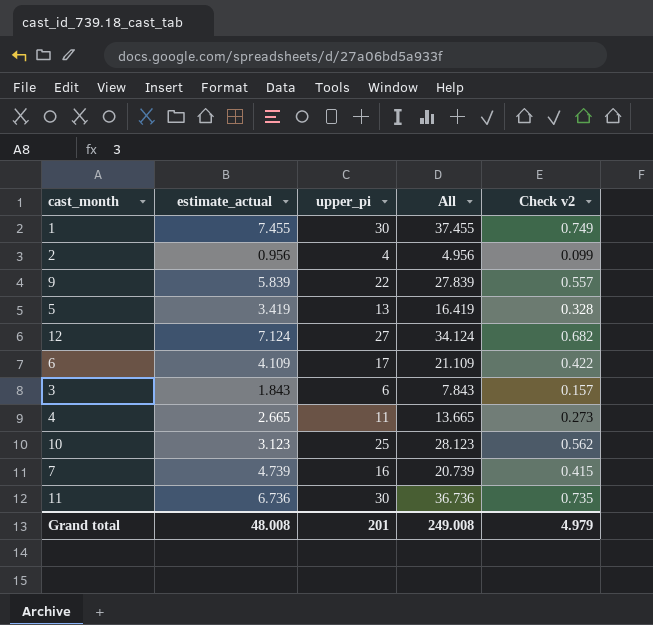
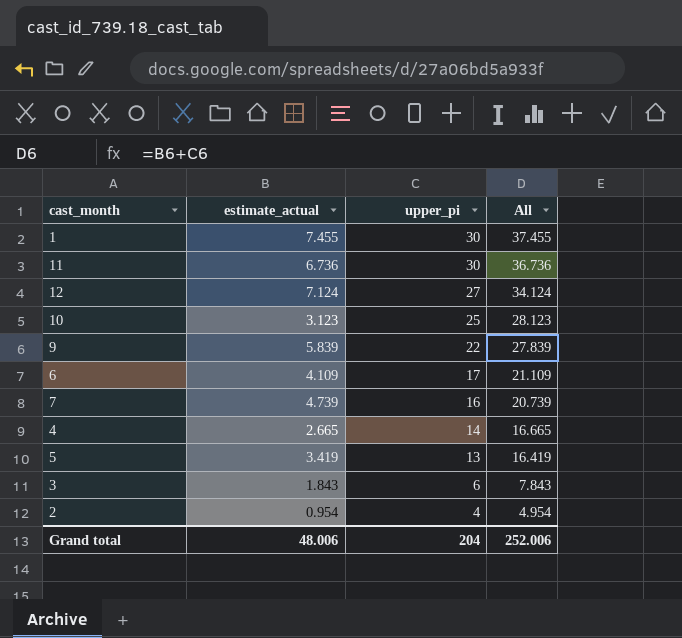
row order: none -> upper_pi descending
column Check v2 | formula: [All] * 0.02 -> none
4 | upper_pi: 11 -> 14
4 | All: 13.665 -> 16.665
2 | estimate_actual: 0.956 -> 0.954
2 | All: 4.956 -> 4.954
Grand total | estimate_actual: 48.008 -> 48.006
Grand total | upper_pi: 201 -> 204
Grand total | All: 249.008 -> 252.006

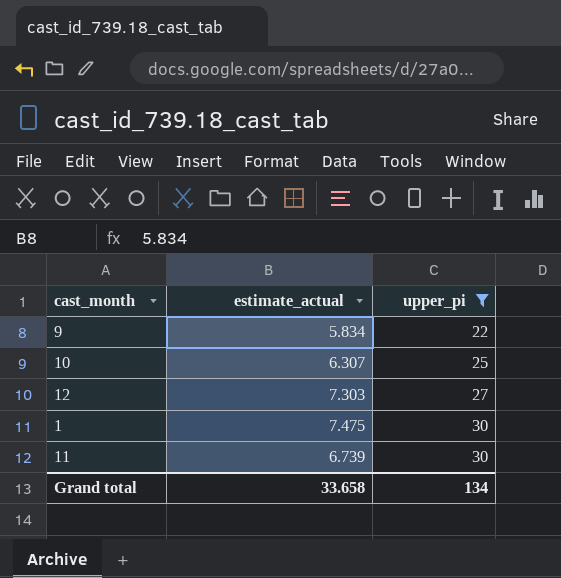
filter: none -> upper_pi >= 22
row order: upper_pi descending -> upper_pi ascending
column All | formula: [estimate_actual] + [upper_pi] -> none
9 | estimate_actual: 5.839 -> 5.834
10 | estimate_actual: 3.123 -> 6.307
12 | estimate_actual: 7.124 -> 7.303
1 | estimate_actual: 7.455 -> 7.475
11 | estimate_actual: 6.736 -> 6.739
Grand total | estimate_actual: 48.006 -> 33.658
Grand total | upper_pi: 204 -> 134

